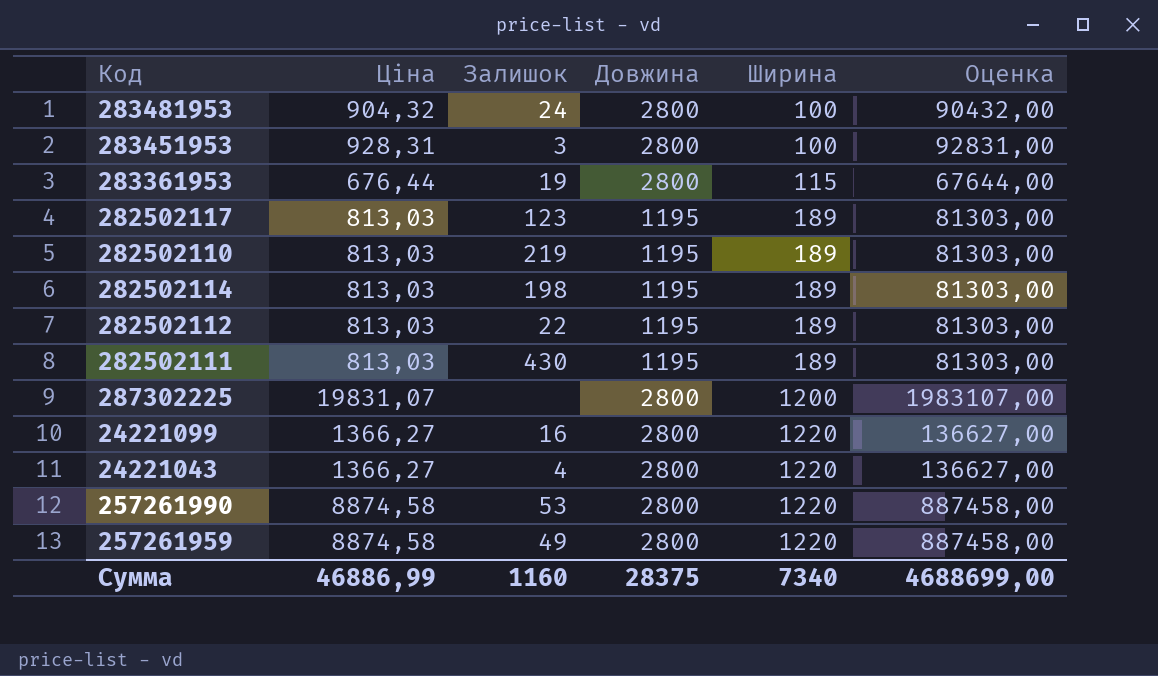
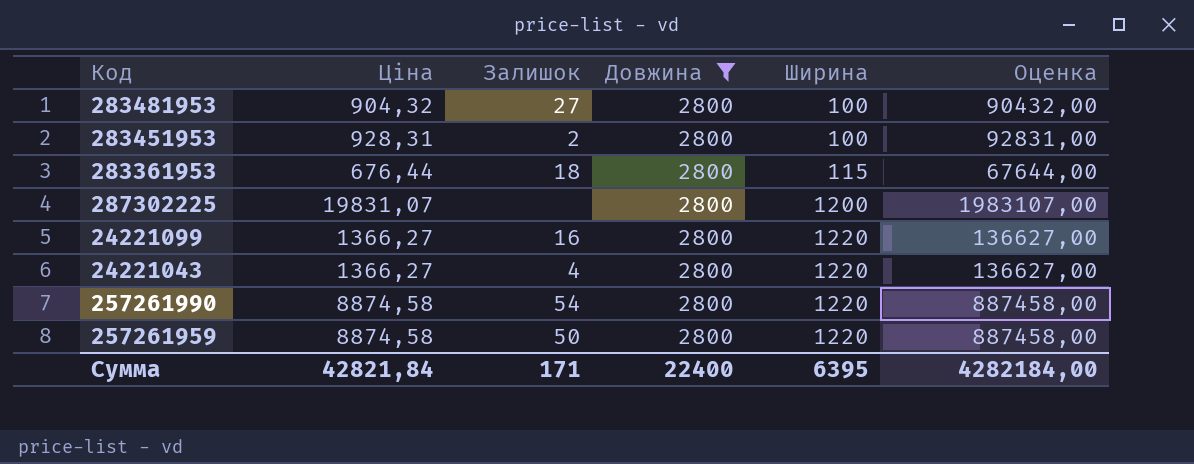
filter: none -> Довжина = 2800
283481953 | Залишок: 24 -> 27
283451953 | Залишок: 3 -> 2
283361953 | Залишок: 19 -> 18
257261990 | Залишок: 53 -> 54
257261959 | Залишок: 49 -> 50
Сумма | Ціна: 46886,99 -> 42821,84
Сумма | Залишок: 1160 -> 171
Сумма | Довжина: 28375 -> 22400
Сумма | Ширина: 7340 -> 6395
Сумма | Оценка: 4688699,00 -> 4282184,00

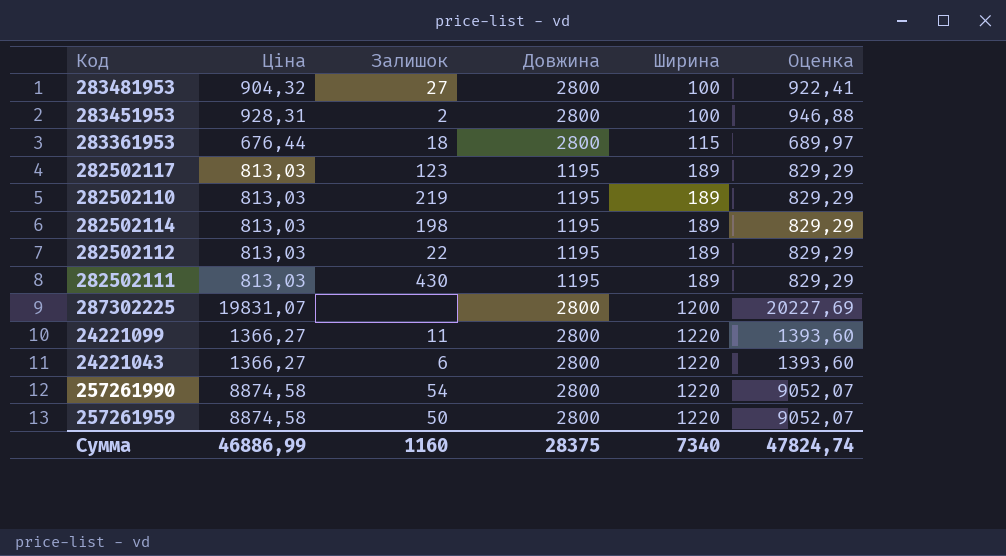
filter: Довжина = 2800 -> none
column Оценка | formula: [Ціна] * 100 -> [Ціна] * 1,02
24221099 | Залишок: 16 -> 11
24221043 | Залишок: 4 -> 6
Сумма | Ціна: 42821,84 -> 46886,99
Сумма | Залишок: 171 -> 1160
Сумма | Довжина: 22400 -> 28375
Сумма | Ширина: 6395 -> 7340
Сумма | Оценка: 4282184,00 -> 47824,74

